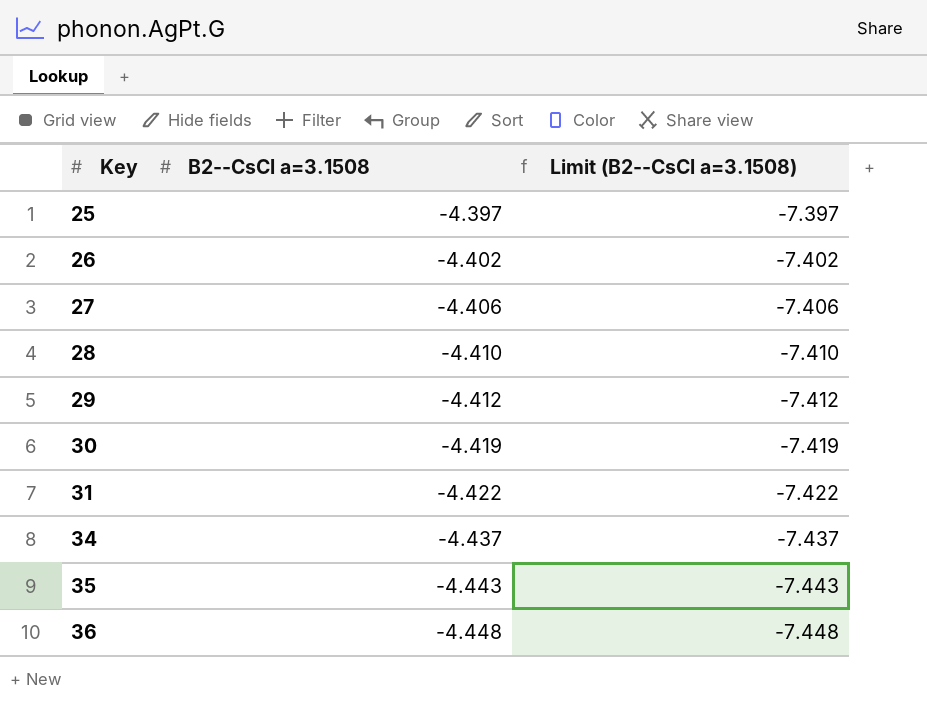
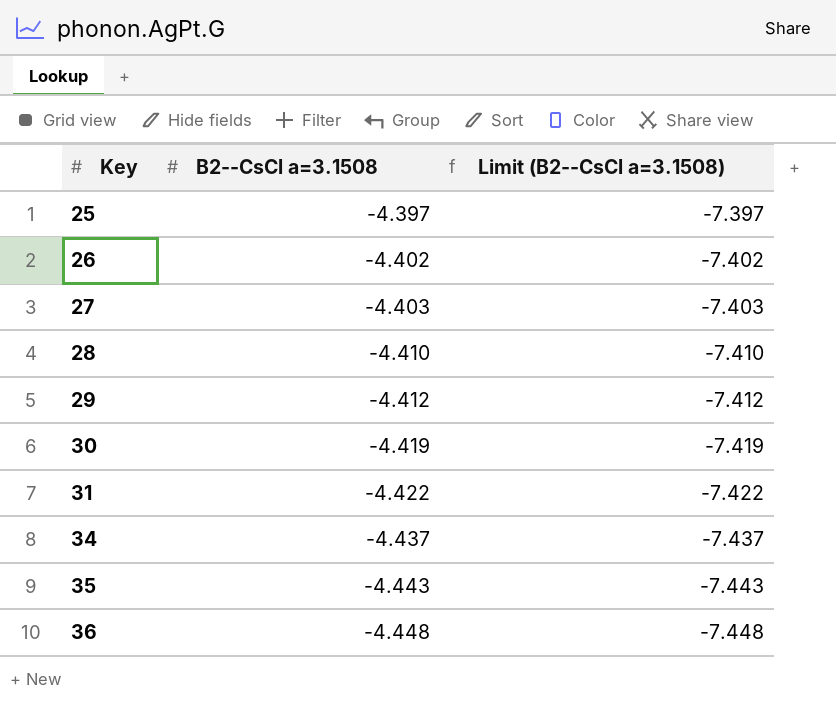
27 | B2--CsCl a=3.1508: -4.406 -> -4.403
27 | Limit (B2--CsCl a=3.1508): -7.406 -> -7.403

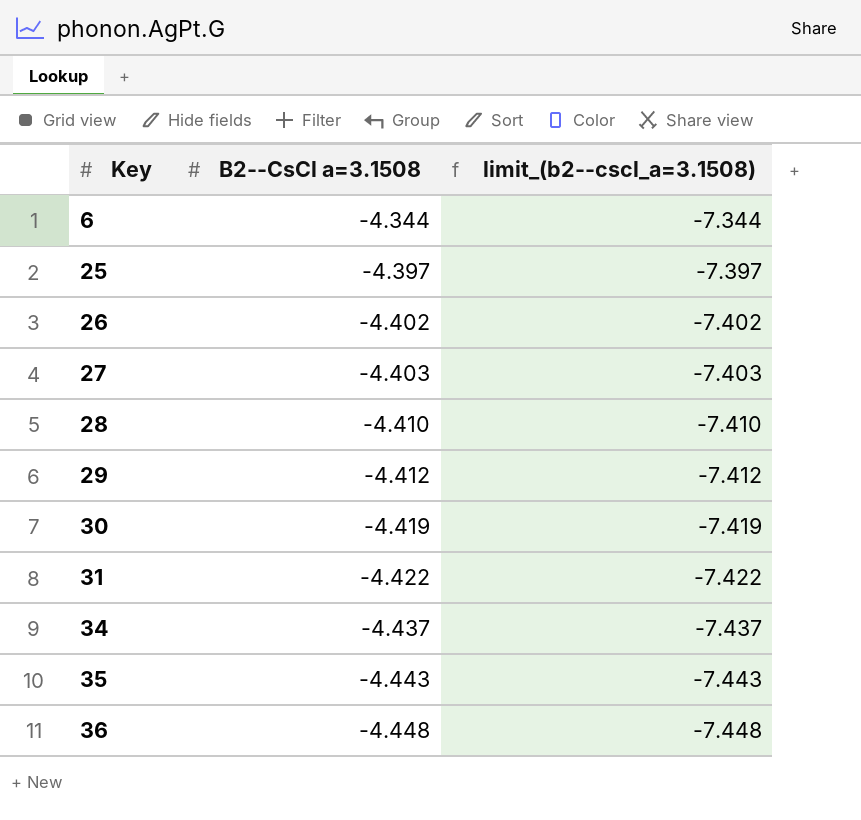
column name: Limit (B2--CsCl a=3.1508) -> limit_(b2--cscl_a=3.1508)
row 6: none -> -4.344 | -7.344

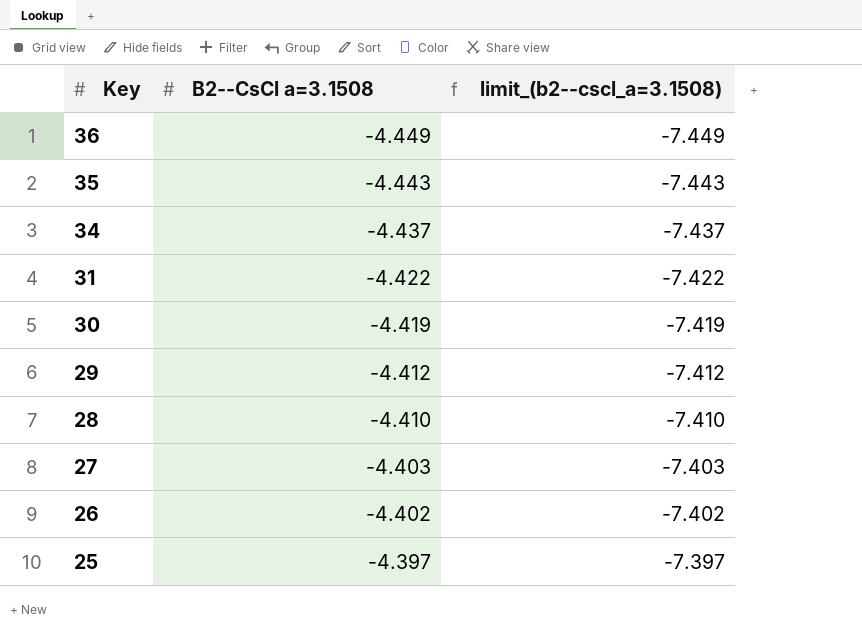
row order: Key ascending -> Key descending
row 6: -4.344 | -7.344 -> none
36 | B2--CsCl a=3.1508: -4.448 -> -4.449
36 | limit_(b2--cscl_a=3.1508): -7.448 -> -7.449

